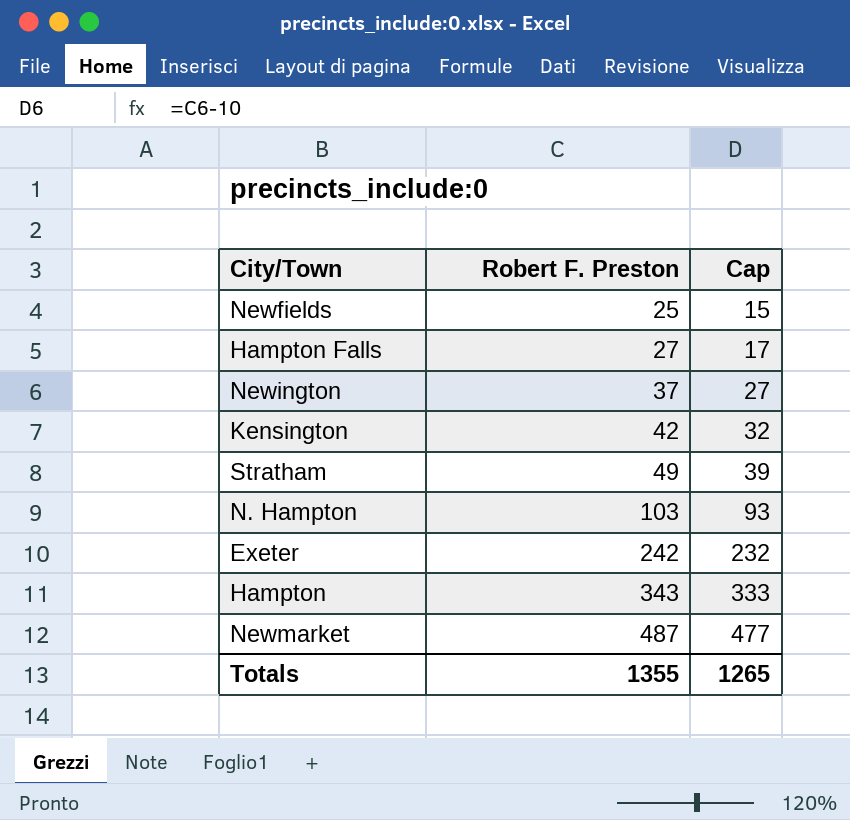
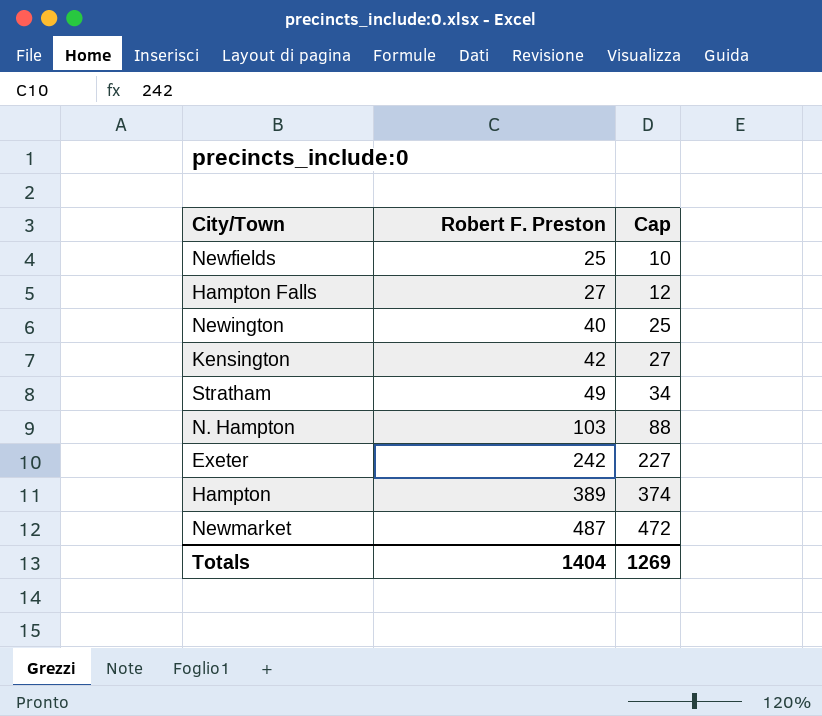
column Cap | formula: [Robert F. Preston] - 10 -> [Robert F. Preston] - 15
Newington | Robert F. Preston: 37 -> 40
Hampton | Robert F. Preston: 343 -> 389
Totals | Robert F. Preston: 1355 -> 1404
Totals | Cap: 1265 -> 1269

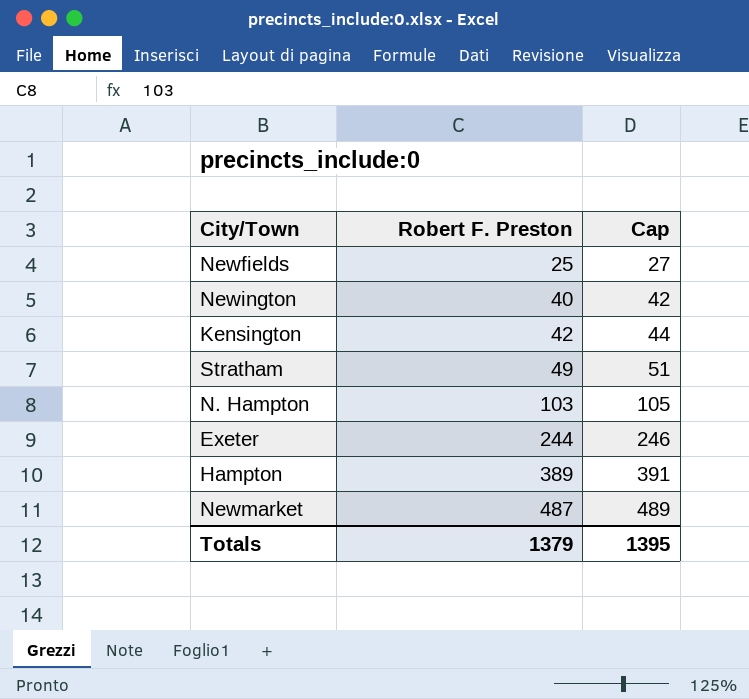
column Cap | formula: [Robert F. Preston] - 15 -> [Robert F. Preston] + 2
row Hampton Falls: 27 | 12 -> none
Exeter | Robert F. Preston: 242 -> 244
Totals | Robert F. Preston: 1404 -> 1379
Totals | Cap: 1269 -> 1395

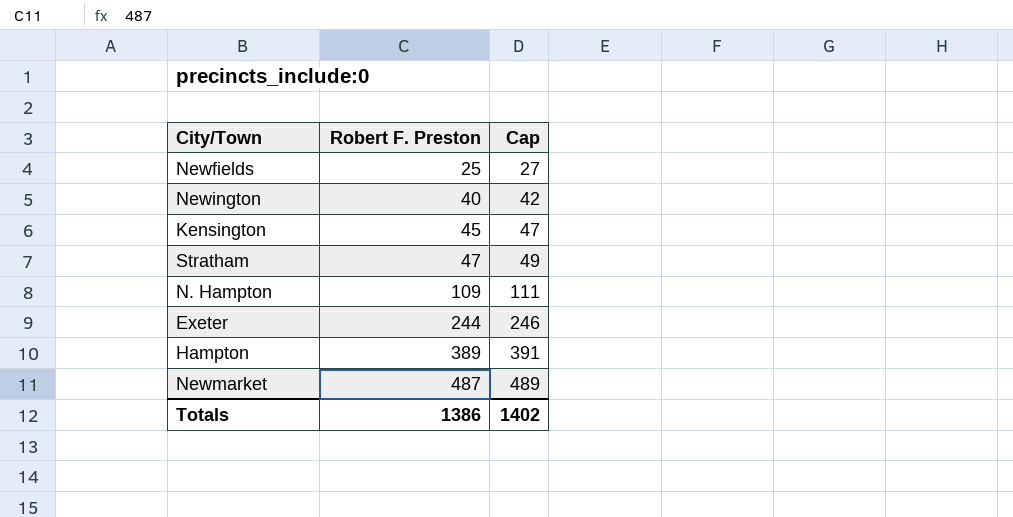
Kensington | Robert F. Preston: 42 -> 45
Kensington | Cap: 44 -> 47
Stratham | Robert F. Preston: 49 -> 47
Stratham | Cap: 51 -> 49
N. Hampton | Robert F. Preston: 103 -> 109
N. Hampton | Cap: 105 -> 111
Totals | Robert F. Preston: 1379 -> 1386
Totals | Cap: 1395 -> 1402

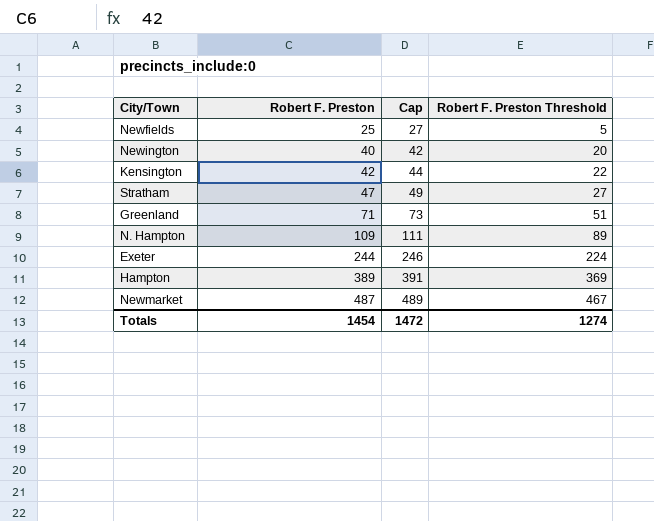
column Robert F. Preston Threshold | formula: none -> [Robert F. Preston] - 20
Kensington | Robert F. Preston: 45 -> 42
Kensington | Cap: 47 -> 44
row Greenland: none -> 71 | 73 | 51
Totals | Robert F. Preston: 1386 -> 1454
Totals | Cap: 1402 -> 1472

